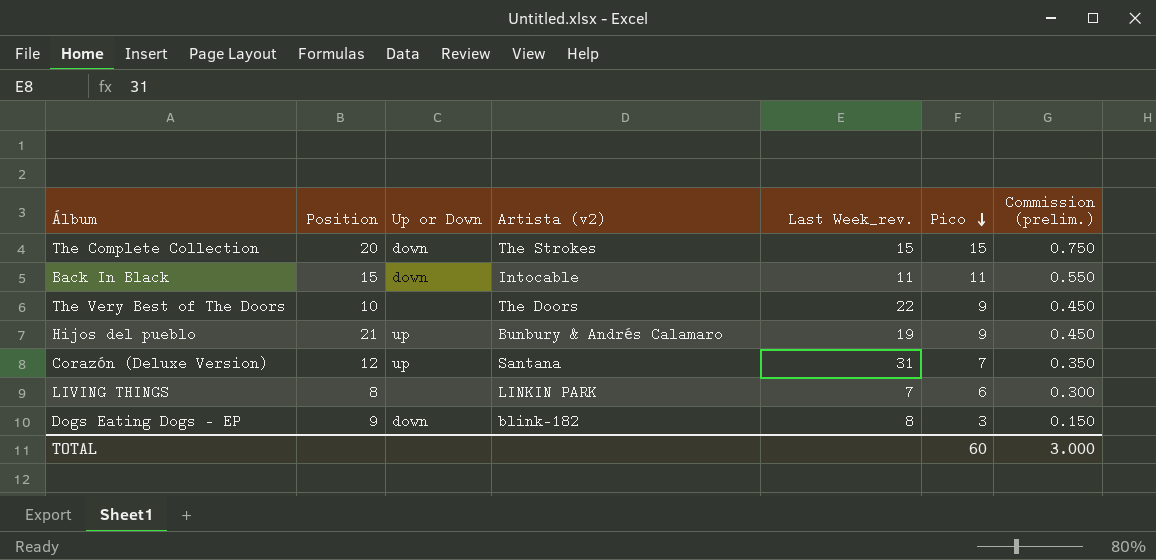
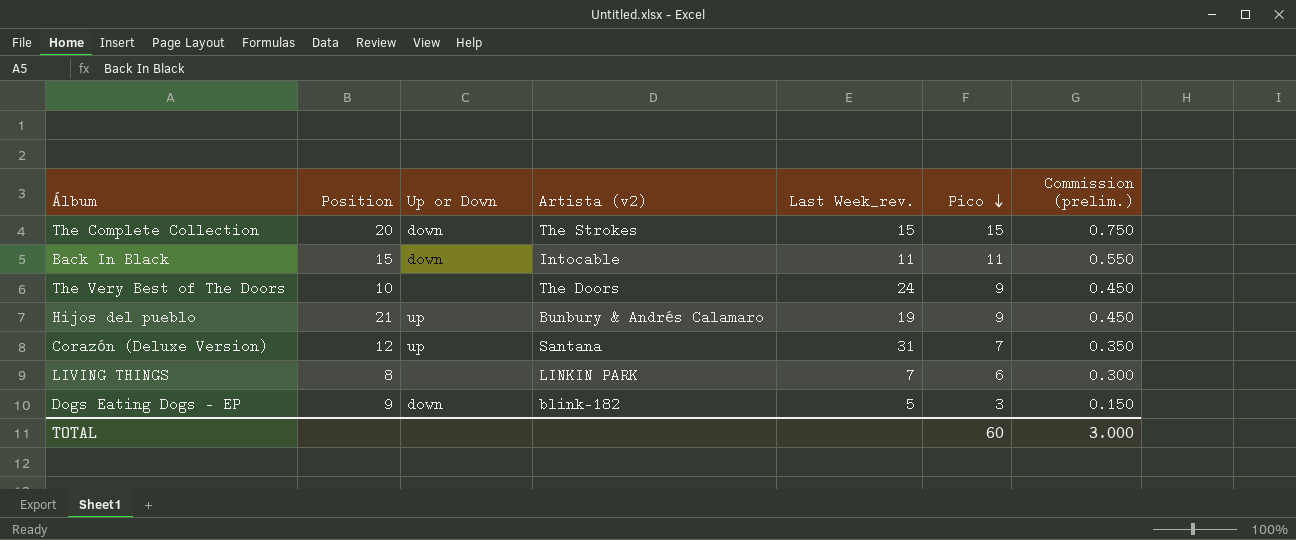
The Very Best of The Doors | Last Week_rev.: 22 -> 24
Dogs Eating Dogs - EP | Last Week_rev.: 8 -> 5

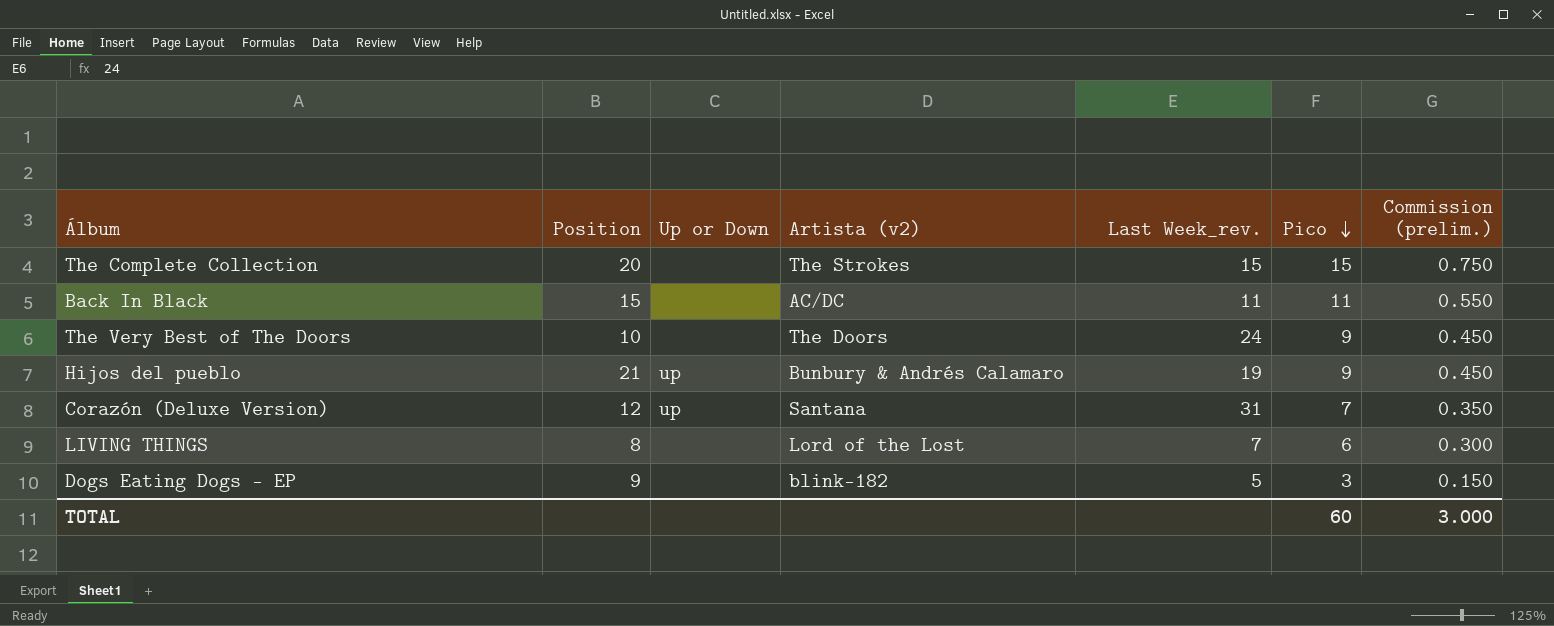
The Complete Collection | Up or Down: down -> none
Back In Black | Up or Down: down -> none
Back In Black | Artista (v2): Intocable -> AC/DC
LIVING THINGS | Artista (v2): LINKIN PARK -> Lord of the Lost
Dogs Eating Dogs - EP | Up or Down: down -> none

